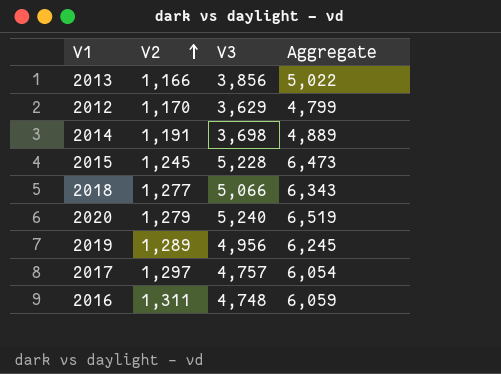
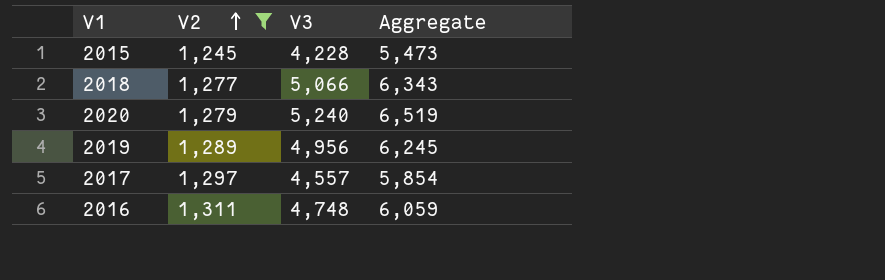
filter: none -> V2 >= 1,245
2015 | V3: 5,228 -> 4,228
2015 | Aggregate: 6,473 -> 5,473
2017 | V3: 4,757 -> 4,557
2017 | Aggregate: 6,054 -> 5,854

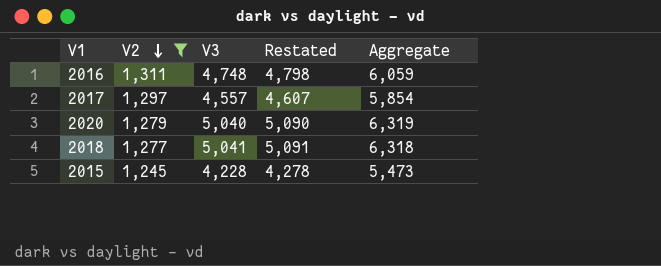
row order: V2 ascending -> V2 descending
column Restated | formula: none -> [V3] + 50
row 2019: 1,289 | 4,956 | 6,245 -> none
2020 | V3: 5,240 -> 5,040
2020 | Aggregate: 6,519 -> 6,319
2018 | V3: 5,066 -> 5,041
2018 | Aggregate: 6,343 -> 6,318

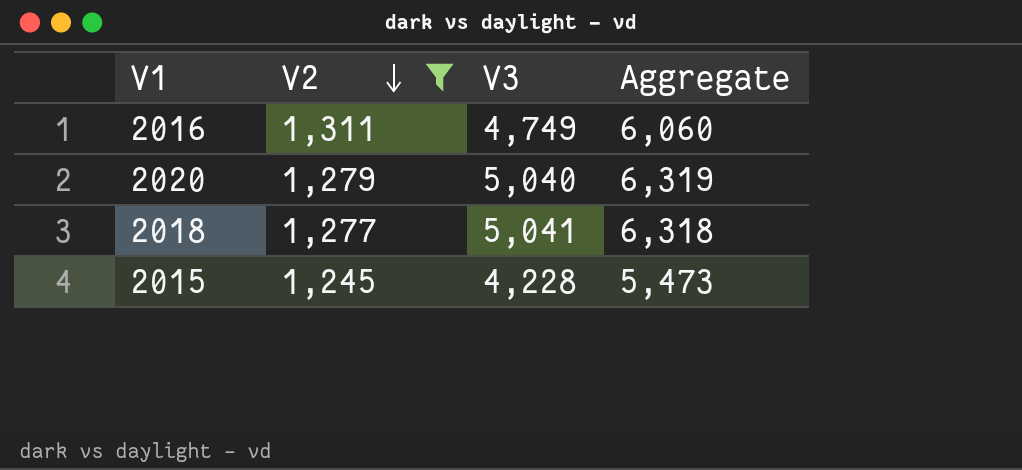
column Restated | formula: [V3] + 50 -> none
row 2017: 1,297 | 4,557 | 4,607 | 5,854 -> none
2016 | V3: 4,748 -> 4,749
2016 | Aggregate: 6,059 -> 6,060

